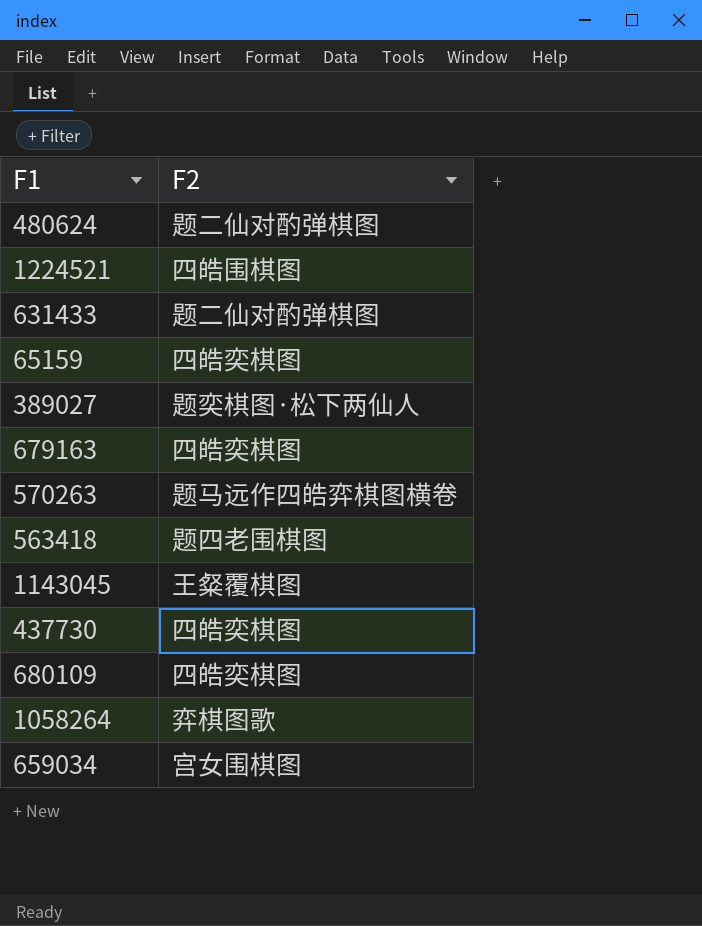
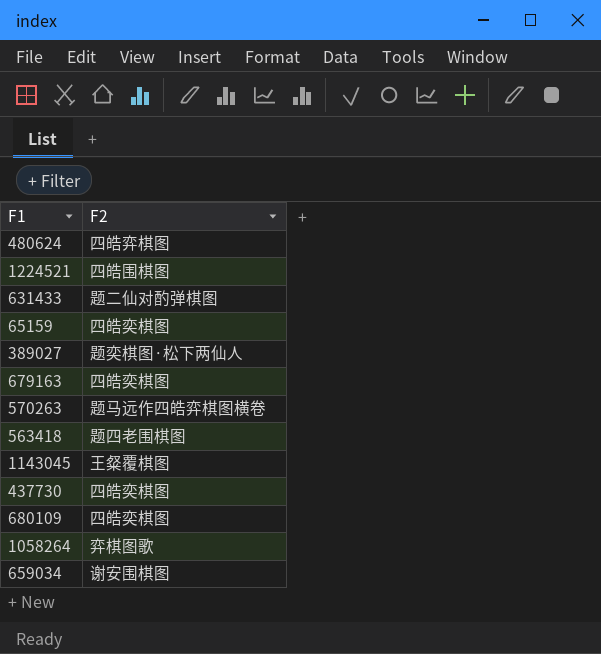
480624 | F2: 题二仙对酌弹棋图 -> 四皓弈棋图
659034 | F2: 宫女围棋图 -> 谢安围棋图

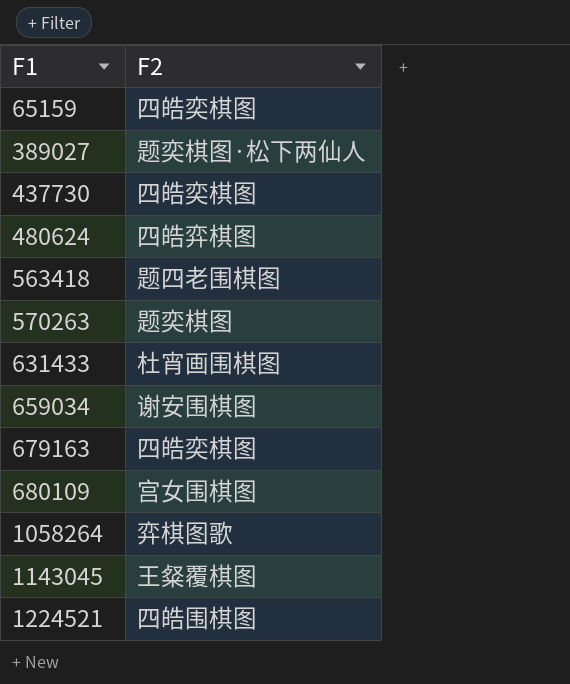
row order: none -> F1 ascending
570263 | F2: 题马远作四皓弈棋图横卷 -> 题奕棋图
631433 | F2: 题二仙对酌弹棋图 -> 杜宵画围棋图
680109 | F2: 四皓奕棋图 -> 宫女围棋图

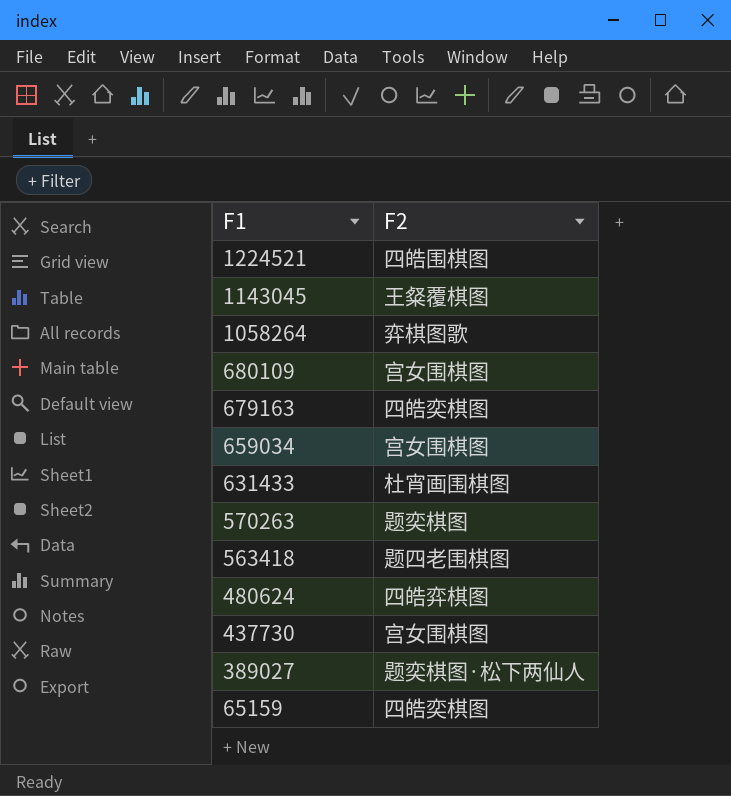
row order: F1 ascending -> F1 descending
659034 | F2: 谢安围棋图 -> 宫女围棋图
437730 | F2: 四皓奕棋图 -> 宫女围棋图

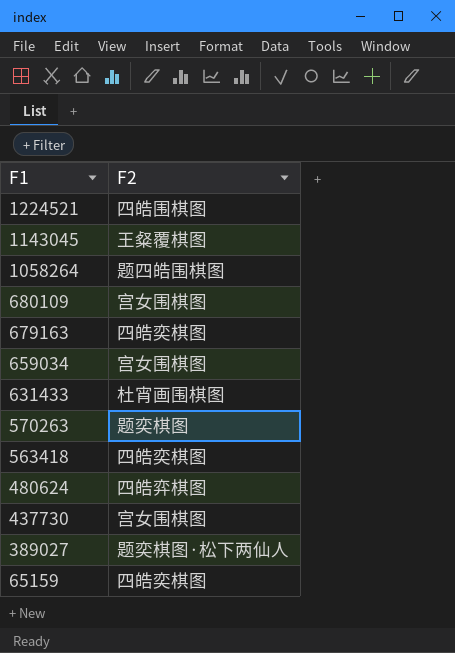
1058264 | F2: 弈棋图歌 -> 题四皓围棋图
563418 | F2: 题四老围棋图 -> 四皓奕棋图

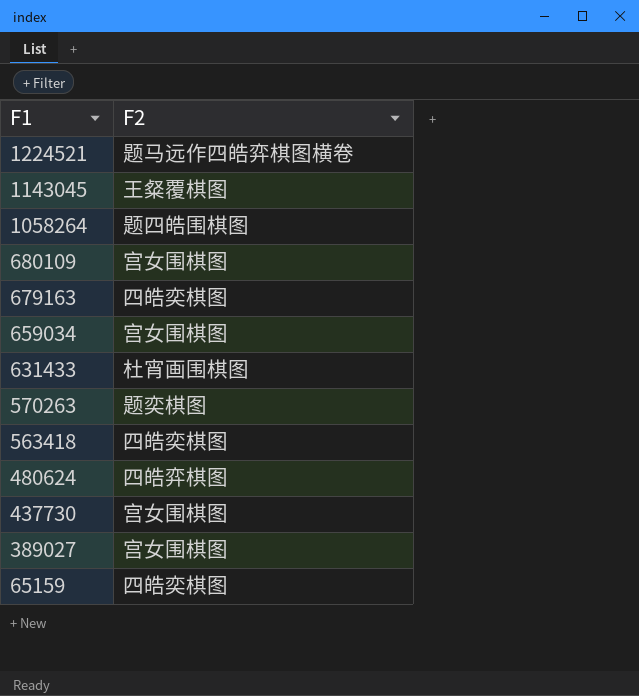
1224521 | F2: 四皓围棋图 -> 题马远作四皓弈棋图横卷
389027 | F2: 题奕棋图·松下两仙人 -> 宫女围棋图

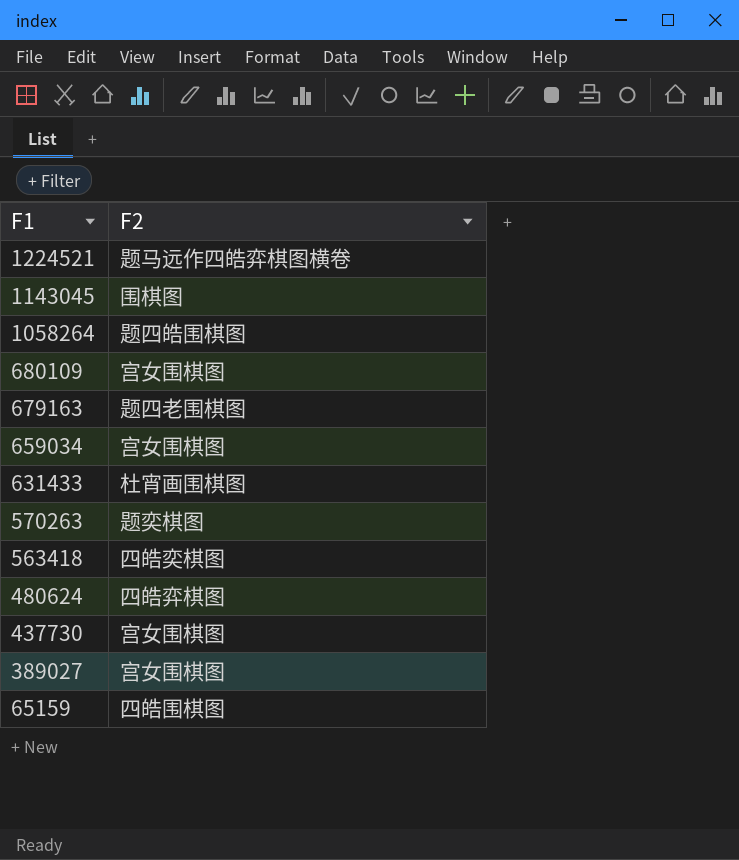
1143045 | F2: 王粲覆棋图 -> 围棋图
679163 | F2: 四皓奕棋图 -> 题四老围棋图
65159 | F2: 四皓奕棋图 -> 四皓围棋图

